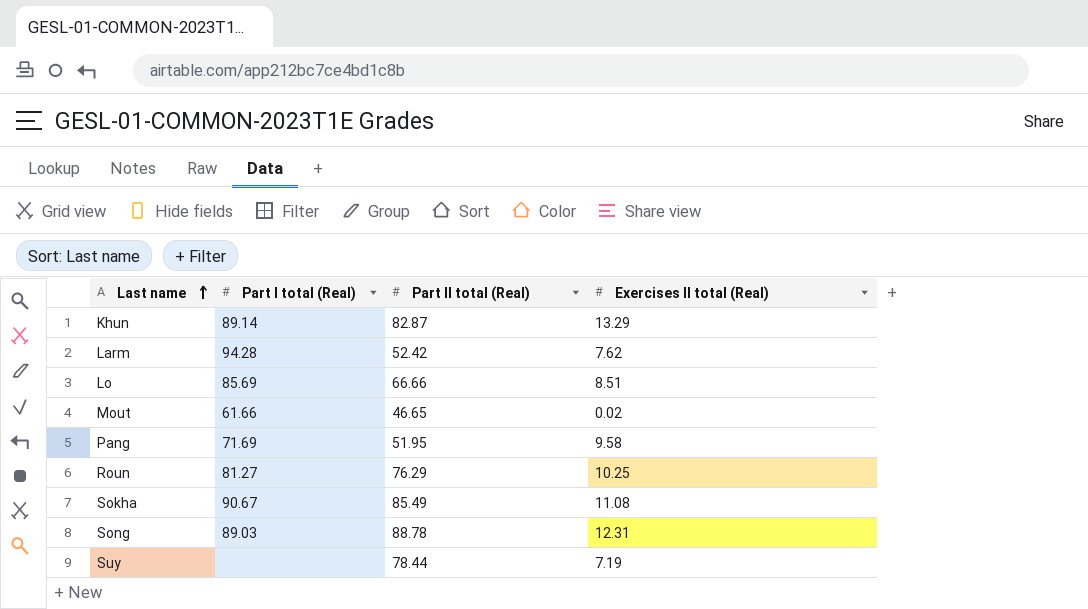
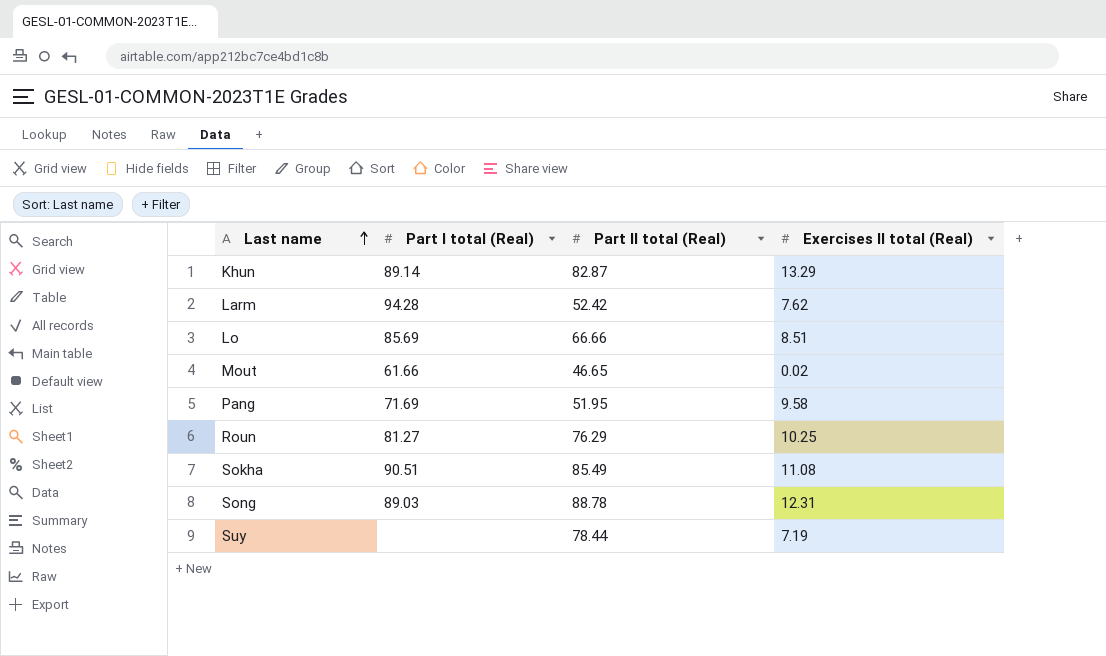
Sokha | Part I total (Real): 90.67 -> 90.51

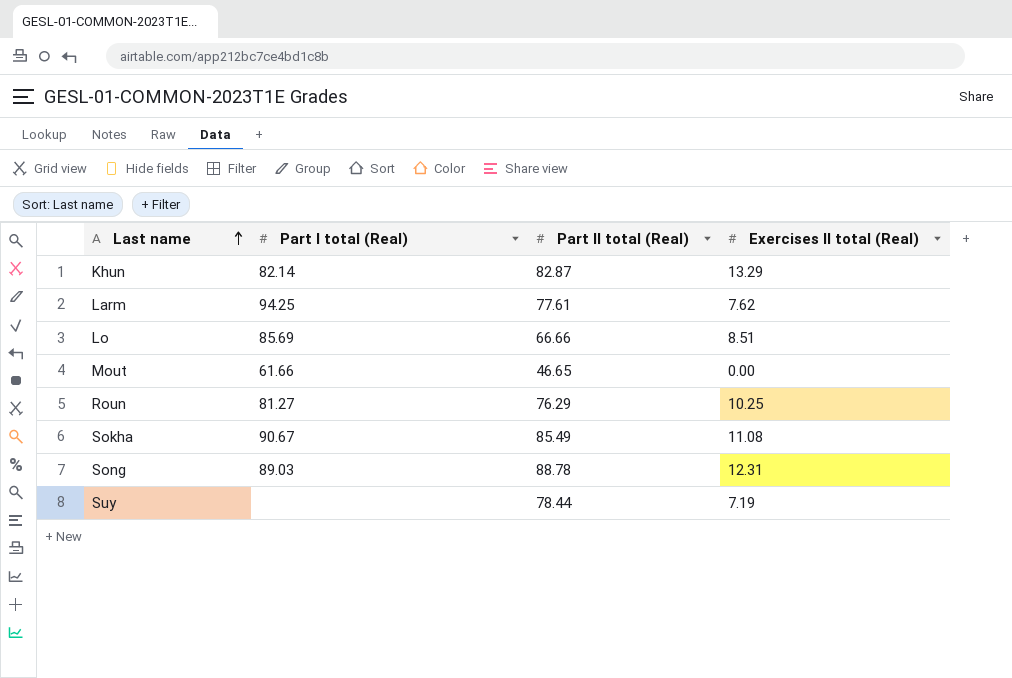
row Pang: 71.69 | 51.95 | 9.58 -> none
Khun | Part I total (Real): 89.14 -> 82.14
Larm | Part I total (Real): 94.28 -> 94.25
Larm | Part II total (Real): 52.42 -> 77.61
Mout | Exercises II total (Real): 0.02 -> 0.00
Sokha | Part I total (Real): 90.51 -> 90.67

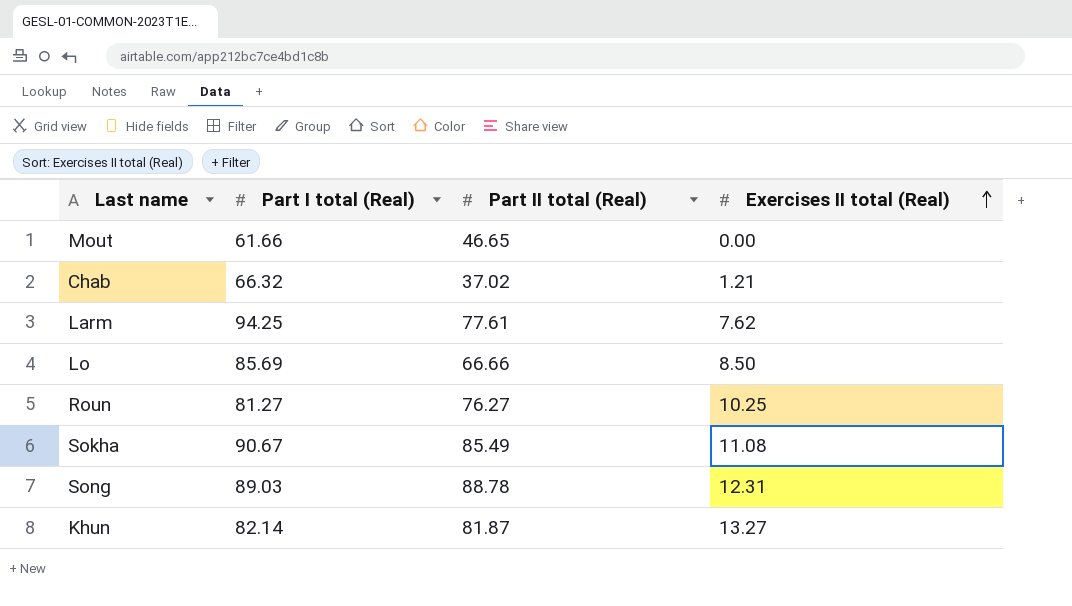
row order: Last name ascending -> Exercises II total (Real) ascending
row Suy: none | 78.44 | 7.19 -> none
row Chab: none -> 66.32 | 37.02 | 1.21
Lo | Exercises II total (Real): 8.51 -> 8.50
Roun | Part II total (Real): 76.29 -> 76.27
Khun | Part II total (Real): 82.87 -> 81.87
Khun | Exercises II total (Real): 13.29 -> 13.27

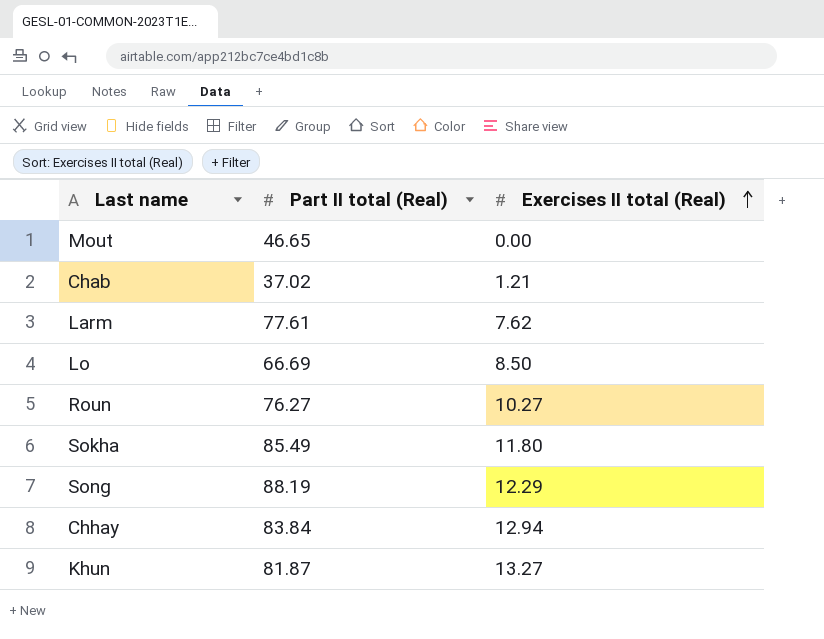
column Part I total (Real) | position: 2 -> none
Lo | Part II total (Real): 66.66 -> 66.69
Roun | Exercises II total (Real): 10.25 -> 10.27
Sokha | Exercises II total (Real): 11.08 -> 11.80
Song | Part II total (Real): 88.78 -> 88.19
Song | Exercises II total (Real): 12.31 -> 12.29
row Chhay: none -> 83.84 | 12.94

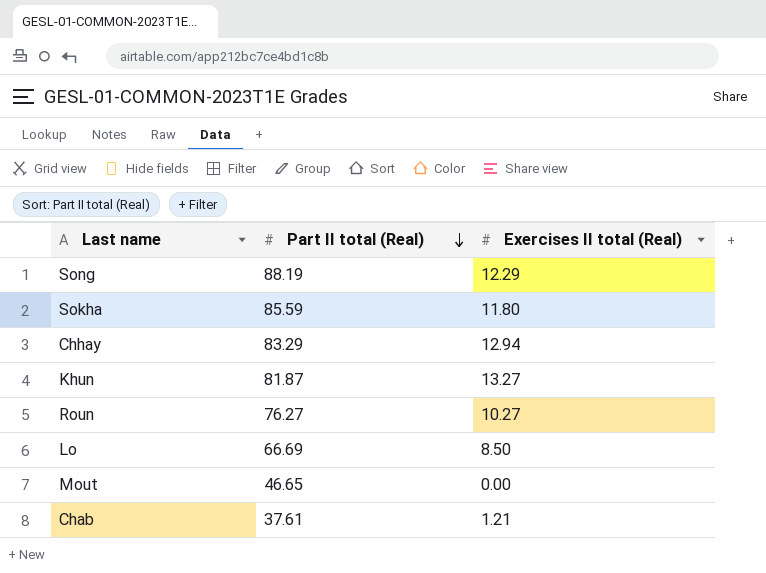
row order: Exercises II total (Real) ascending -> Part II total (Real) descending
row Larm: 77.61 | 7.62 -> none
Sokha | Part II total (Real): 85.49 -> 85.59
Chhay | Part II total (Real): 83.84 -> 83.29
Chab | Part II total (Real): 37.02 -> 37.61

